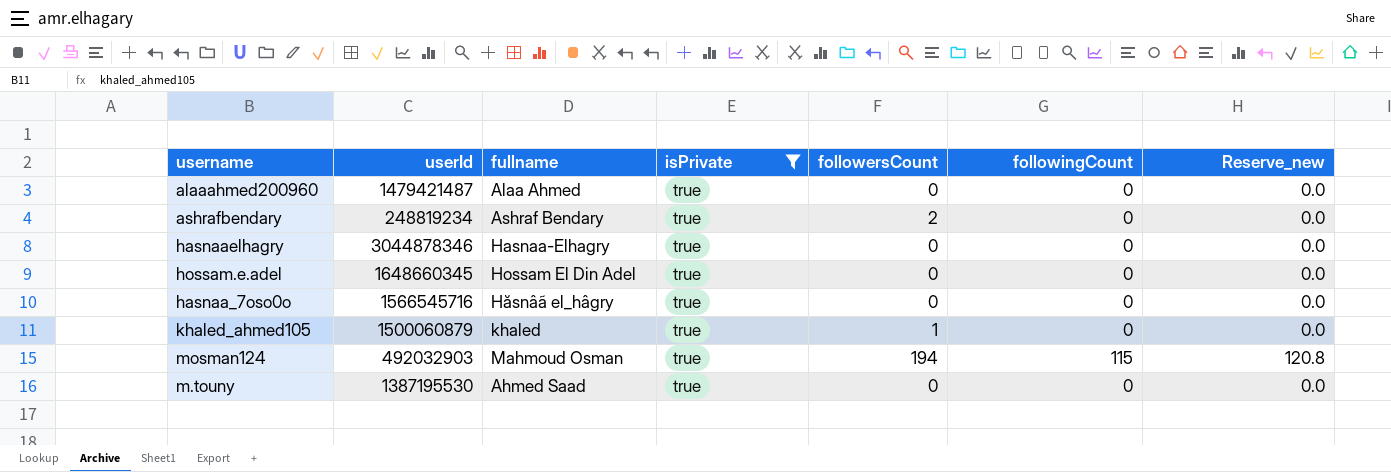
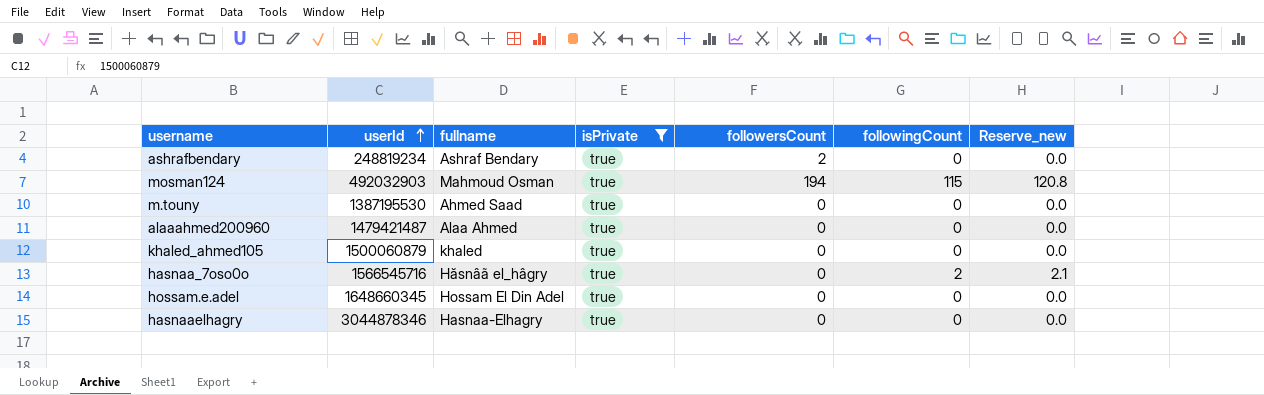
row order: none -> userId ascending
khaled_ahmed105 | followersCount: 1 -> 0
hasnaa_7oso0o | followingCount: 0 -> 2
hasnaa_7oso0o | Reserve_new: 0.0 -> 2.1

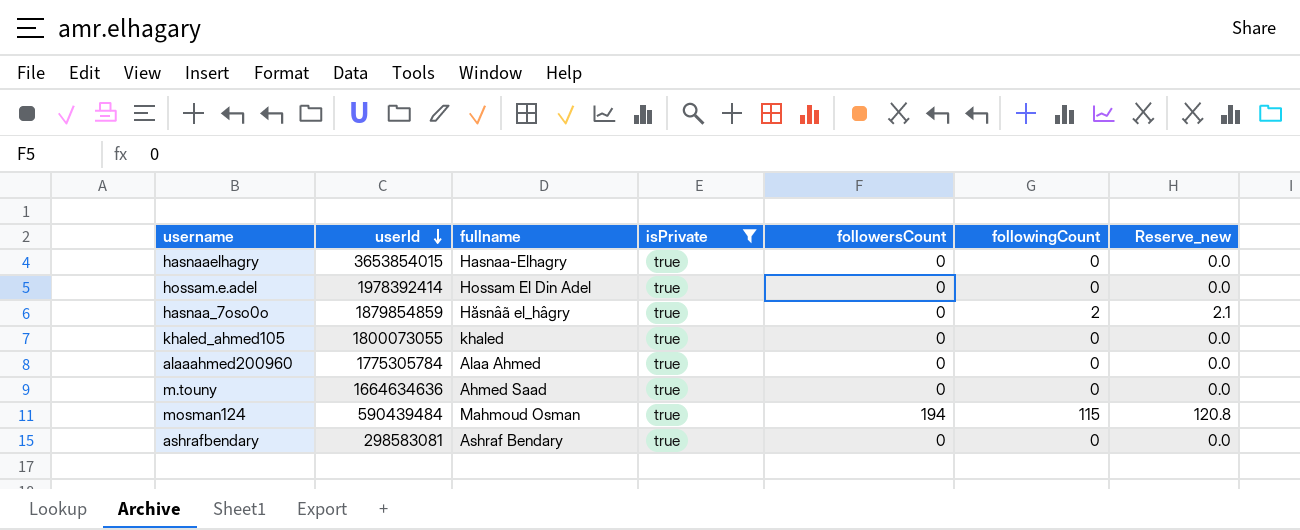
row order: userId ascending -> userId descending
hasnaaelhagry | userId: 3044878346 -> 3653854015
hossam.e.adel | userId: 1648660345 -> 1978392414
hasnaa_7oso0o | userId: 1566545716 -> 1879854859
khaled_ahmed105 | userId: 1500060879 -> 1800073055
alaaahmed200960 | userId: 1479421487 -> 1775305784
m.touny | userId: 1387195530 -> 1664634636
mosman124 | userId: 492032903 -> 590439484
ashrafbendary | userId: 248819234 -> 298583081
ashrafbendary | followersCount: 2 -> 0

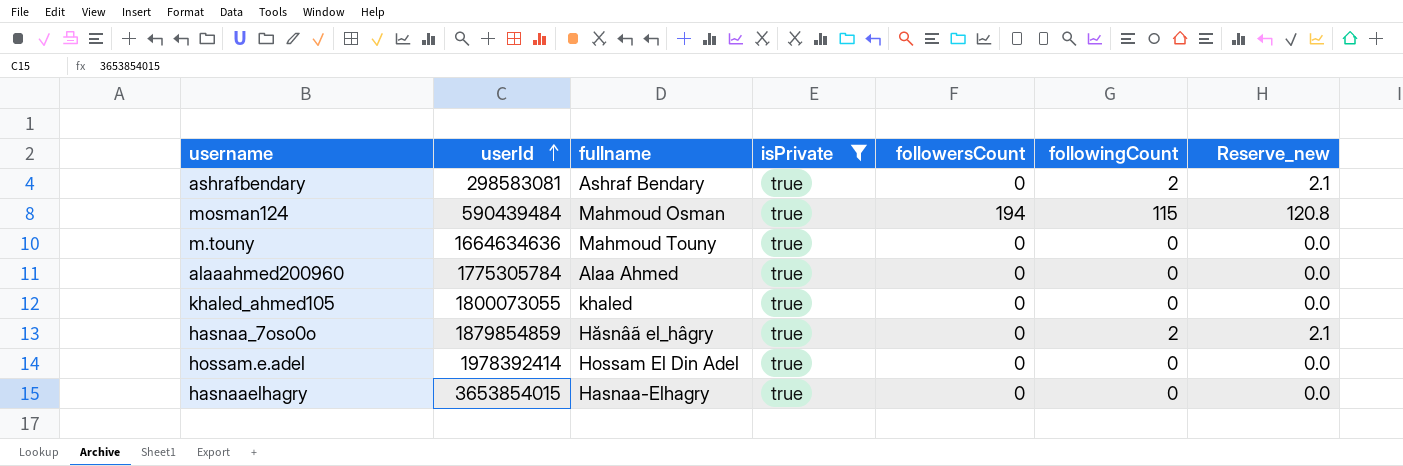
row order: userId descending -> userId ascending
ashrafbendary | followingCount: 0 -> 2
ashrafbendary | Reserve_new: 0.0 -> 2.1
m.touny | fullname: Ahmed Saad -> Mahmoud Touny

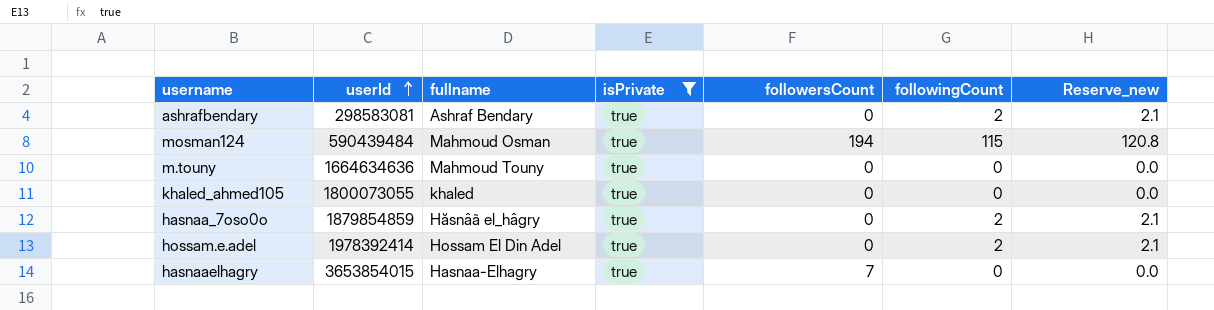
row alaaahmed200960: 1775305784 | Alaa Ahmed | true | 0 | 0 | 0.0 -> none
hossam.e.adel | followingCount: 0 -> 2
hossam.e.adel | Reserve_new: 0.0 -> 2.1
hasnaaelhagry | followersCount: 0 -> 7

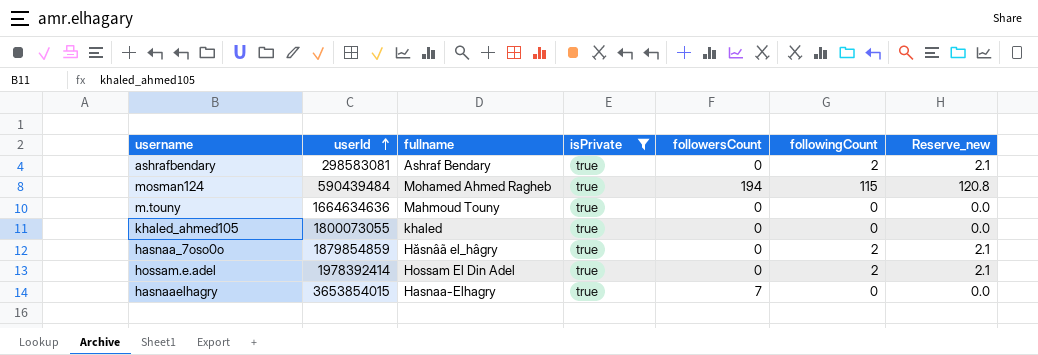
mosman124 | fullname: Mahmoud Osman -> Mohamed Ahmed Ragheb

